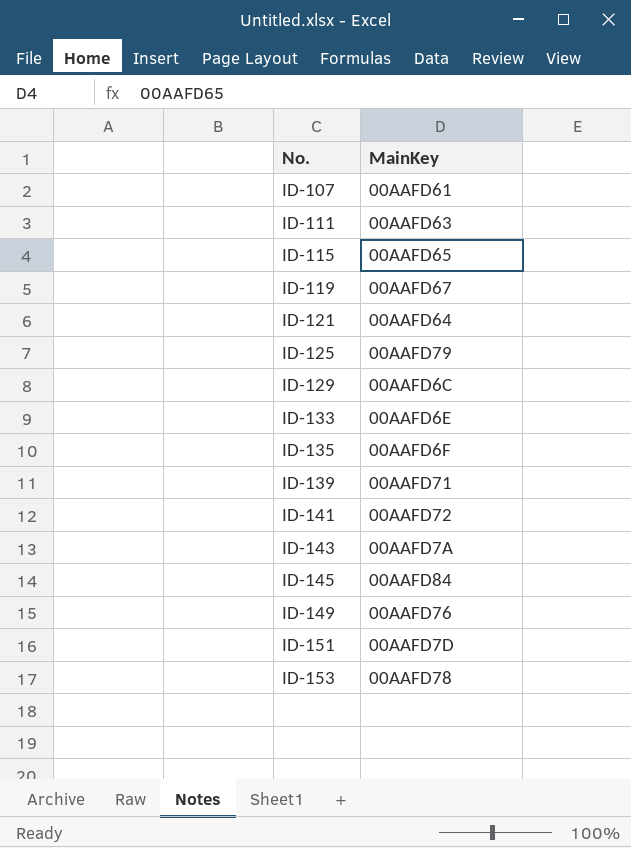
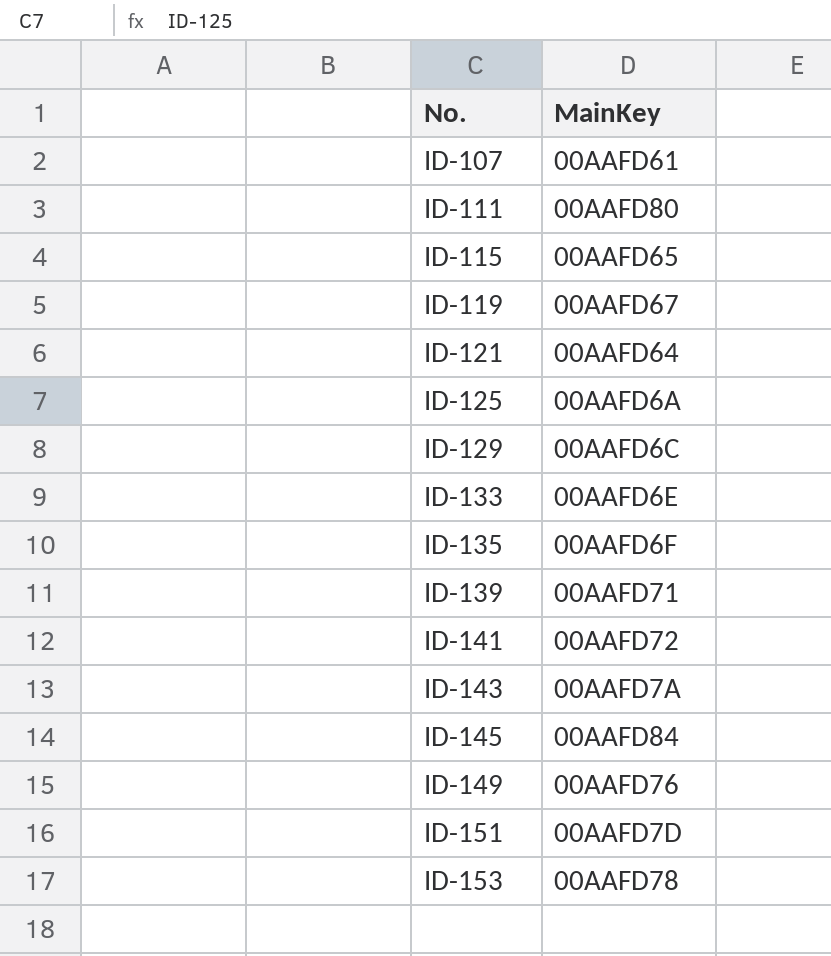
ID-111 | MainKey: 00AAFD63 -> 00AAFD80
ID-125 | MainKey: 00AAFD79 -> 00AAFD6A

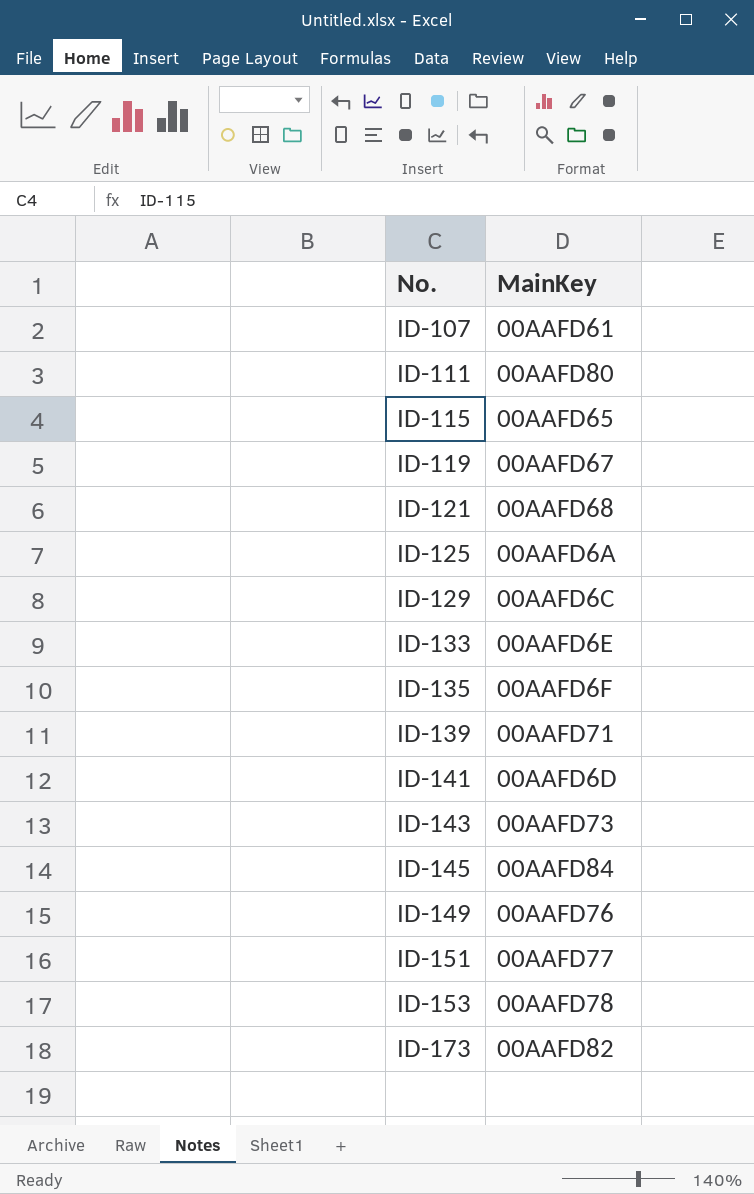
ID-121 | MainKey: 00AAFD64 -> 00AAFD68
ID-141 | MainKey: 00AAFD72 -> 00AAFD6D
ID-143 | MainKey: 00AAFD7A -> 00AAFD73
ID-151 | MainKey: 00AAFD7D -> 00AAFD77
row ID-173: none -> 00AAFD82

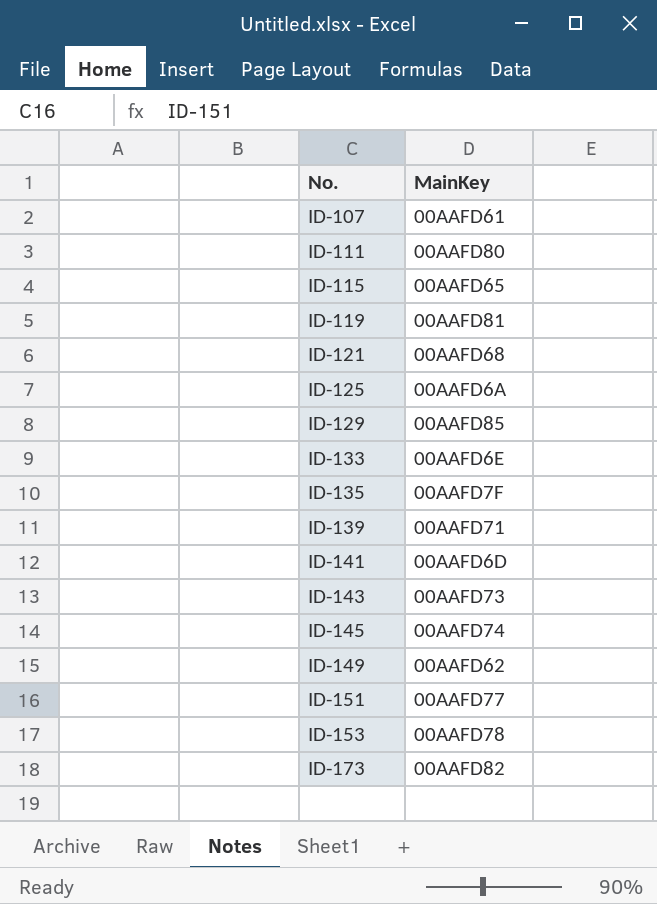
ID-119 | MainKey: 00AAFD67 -> 00AAFD81
ID-129 | MainKey: 00AAFD6C -> 00AAFD85
ID-135 | MainKey: 00AAFD6F -> 00AAFD7F
ID-145 | MainKey: 00AAFD84 -> 00AAFD74
ID-149 | MainKey: 00AAFD76 -> 00AAFD62

